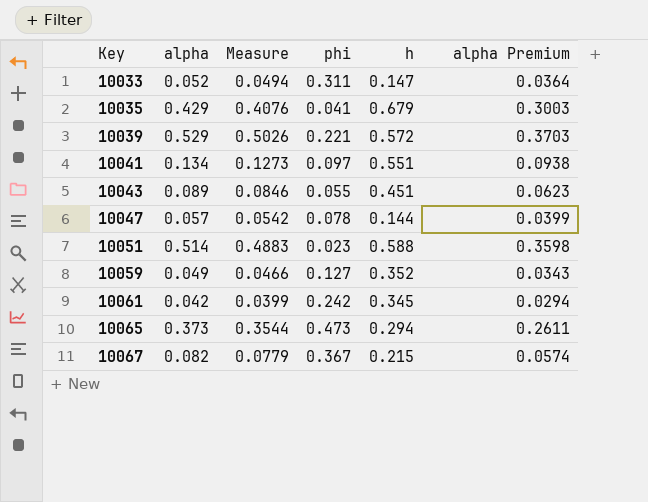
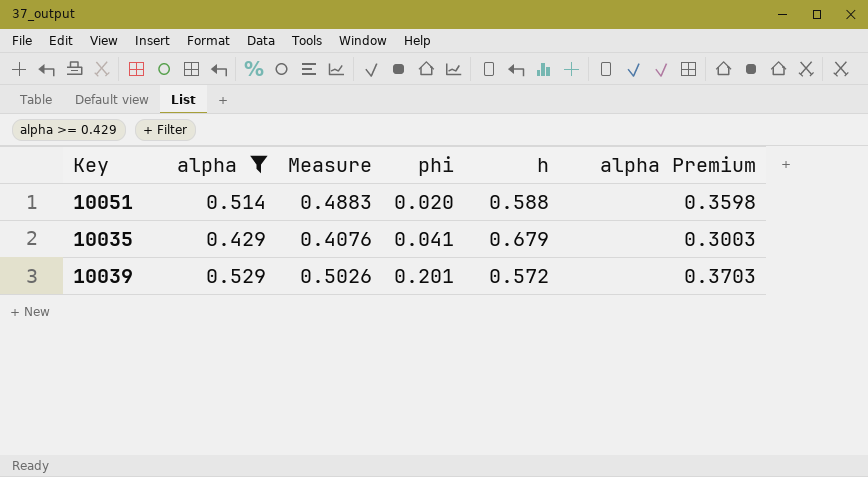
filter: none -> alpha >= 0.429
row order: Key ascending -> phi ascending
10051 | phi: 0.023 -> 0.020
10039 | phi: 0.221 -> 0.201

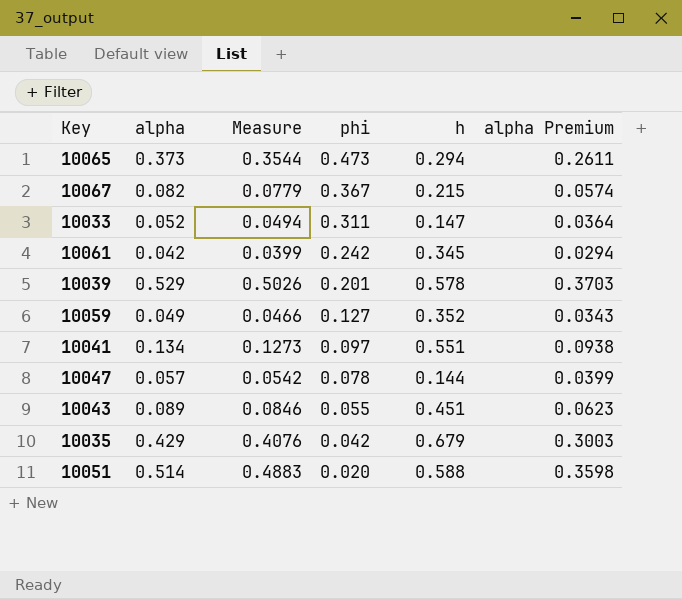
filter: alpha >= 0.429 -> none
row order: phi ascending -> phi descending
10039 | h: 0.572 -> 0.578
10035 | phi: 0.041 -> 0.042

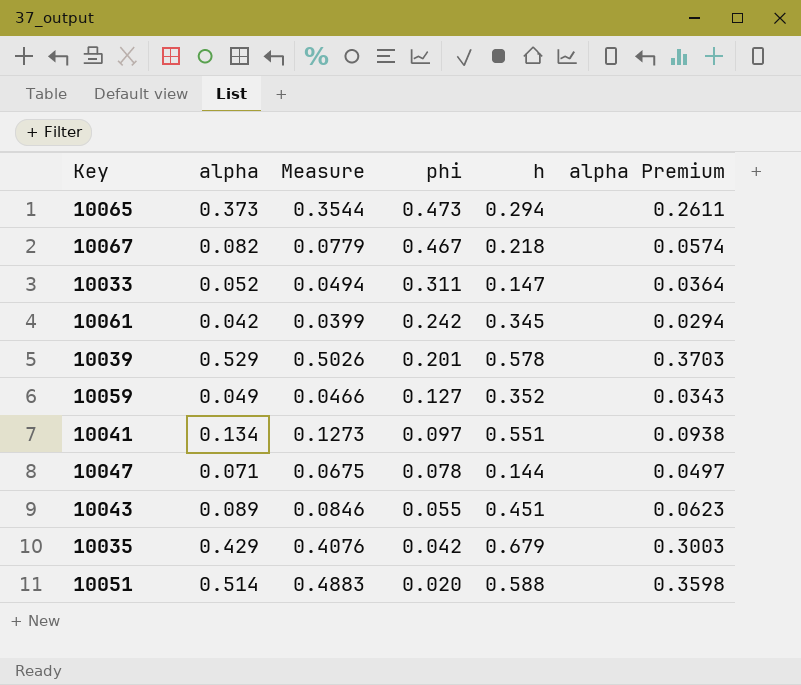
10067 | phi: 0.367 -> 0.467
10067 | h: 0.215 -> 0.218
10047 | alpha: 0.057 -> 0.071
10047 | Measure: 0.0542 -> 0.0675
10047 | alpha Premium: 0.0399 -> 0.0497

